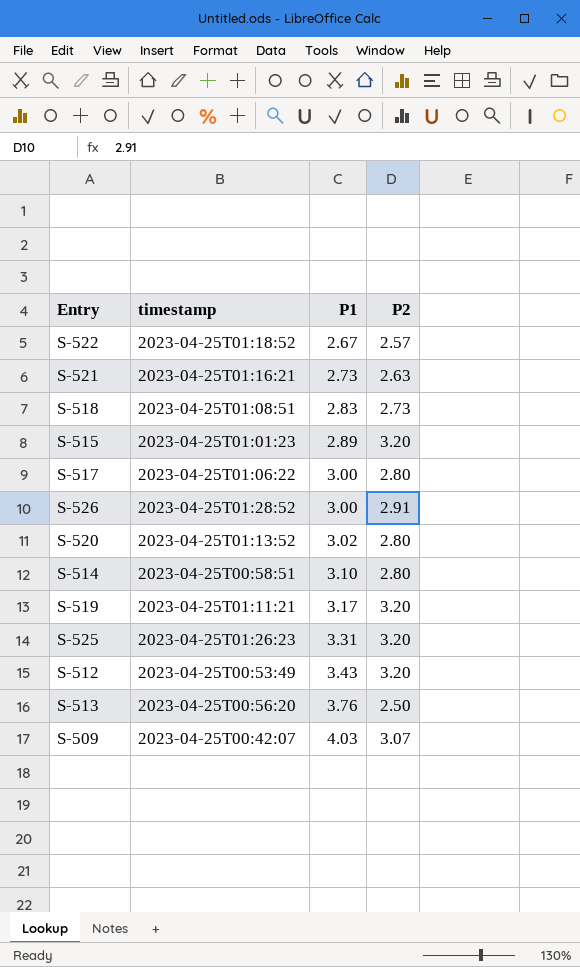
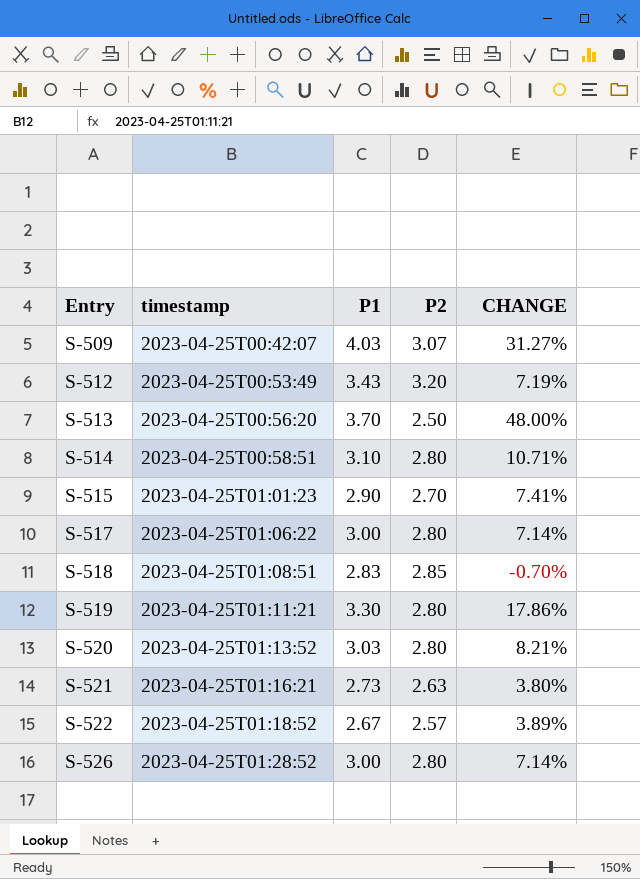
row order: P1 ascending -> Entry ascending
column CHANGE | formula: none -> ([P1] - [P2]) / [P2]
row S-525: 2023-04-25T01:26:23 | 3.31 | 3.20 -> none
S-513 | P1: 3.76 -> 3.70
S-515 | P1: 2.89 -> 2.90
S-515 | P2: 3.20 -> 2.70
S-518 | P2: 2.73 -> 2.85
S-519 | P1: 3.17 -> 3.30
S-519 | P2: 3.20 -> 2.80
S-520 | P1: 3.02 -> 3.03
S-526 | P2: 2.91 -> 2.80

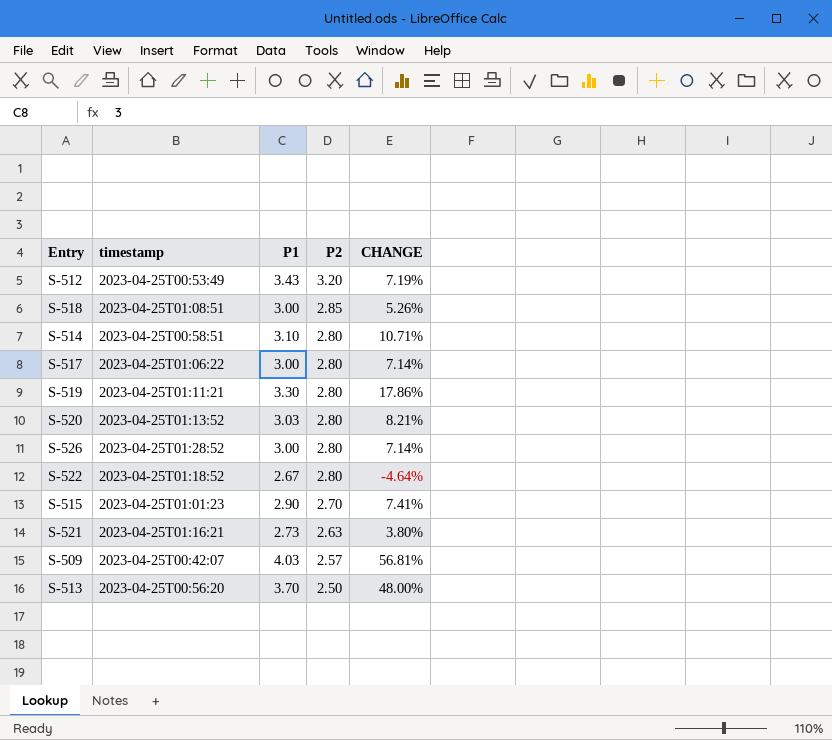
row order: Entry ascending -> P2 descending
S-518 | P1: 2.83 -> 3.00
S-518 | CHANGE: -0.70% -> 5.26%
S-522 | P2: 2.57 -> 2.80
S-522 | CHANGE: 3.89% -> -4.64%
S-509 | P2: 3.07 -> 2.57
S-509 | CHANGE: 31.27% -> 56.81%

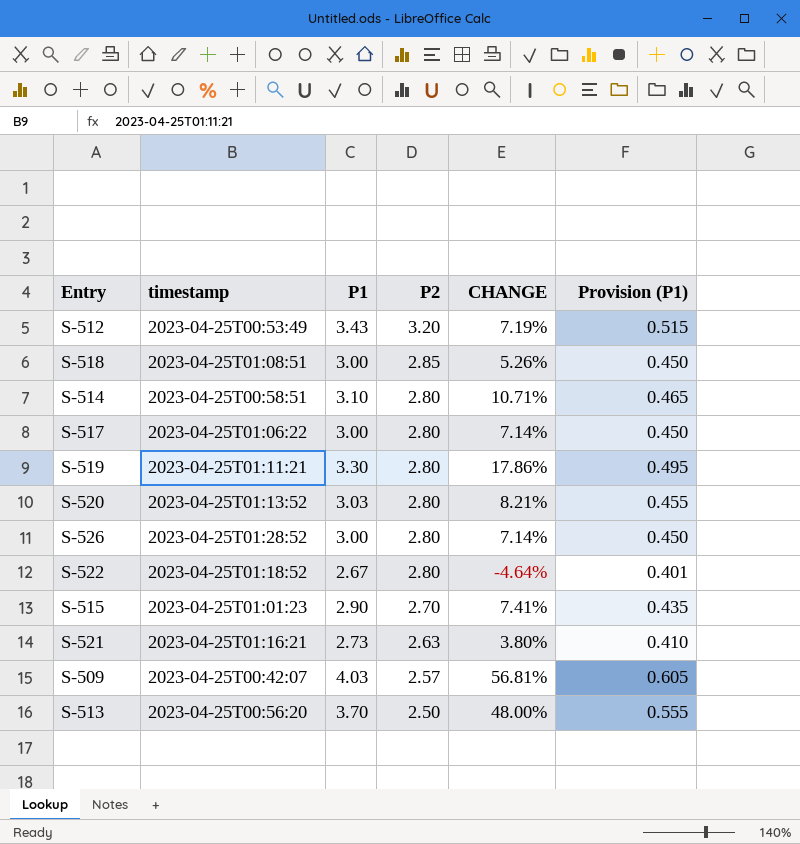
column Provision (P1) | formula: none -> [P1] * 0.15

